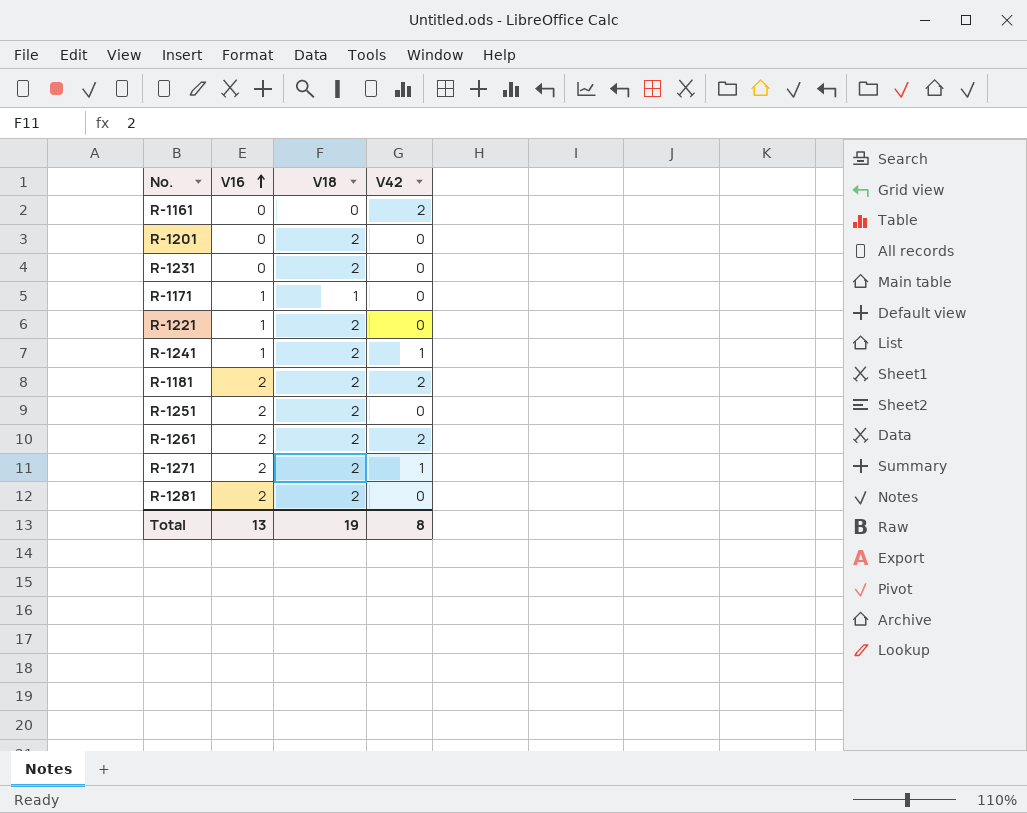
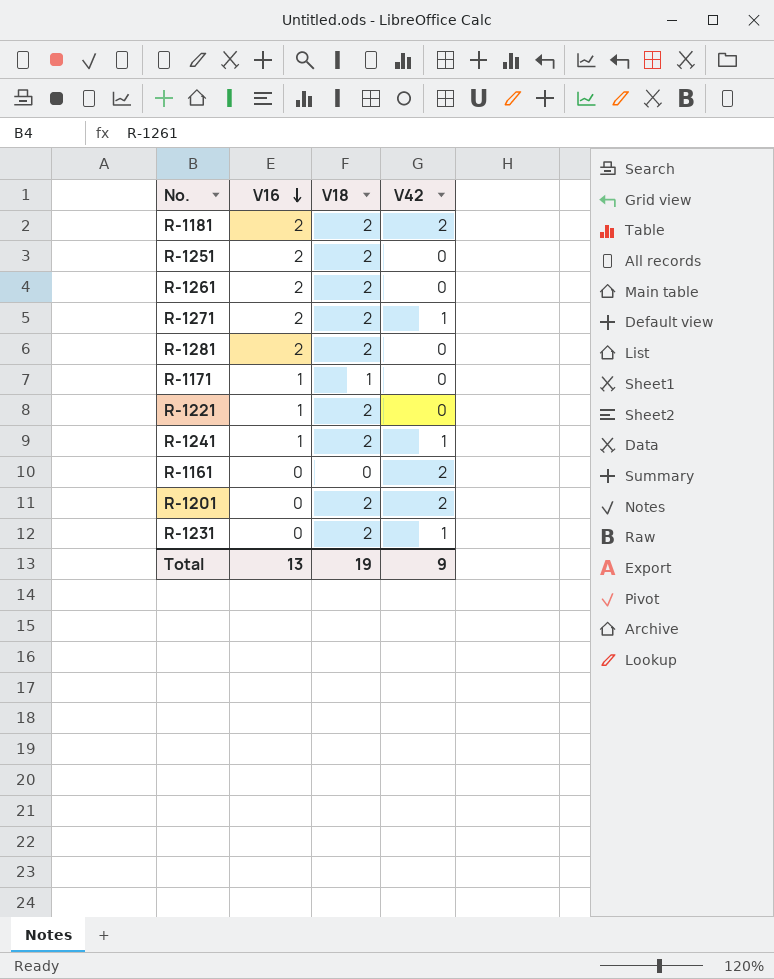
row order: V16 ascending -> V16 descending
R-1261 | V42: 2 -> 0
R-1201 | V42: 0 -> 2
R-1231 | V42: 0 -> 1
Total | V42: 8 -> 9

